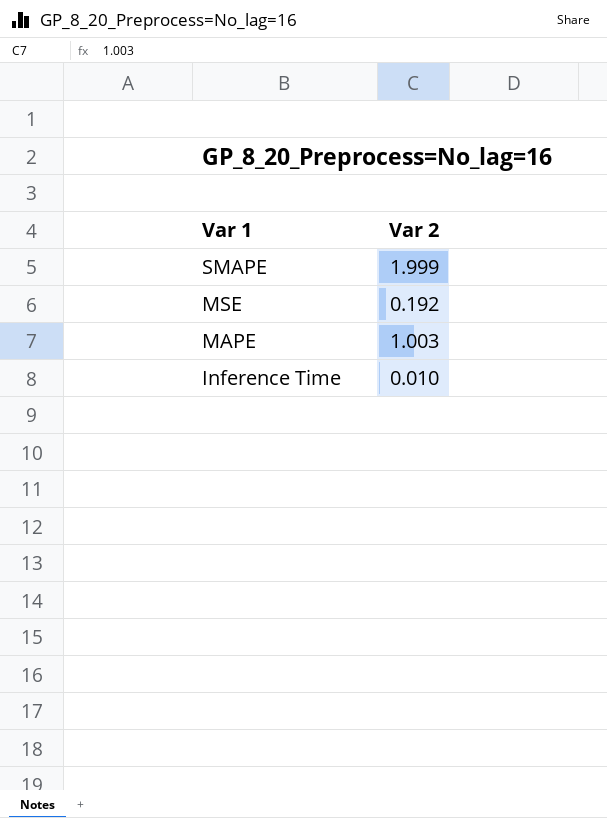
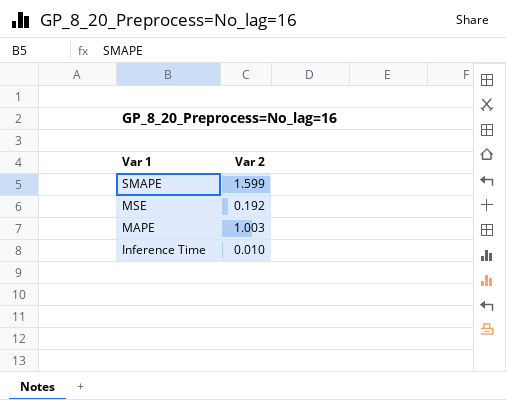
SMAPE | Var 2: 1.999 -> 1.599

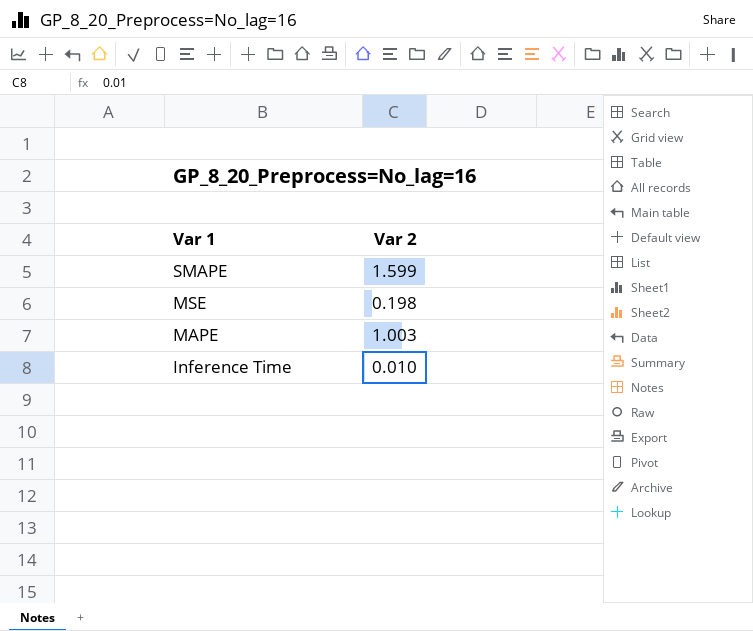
MSE | Var 2: 0.192 -> 0.198

